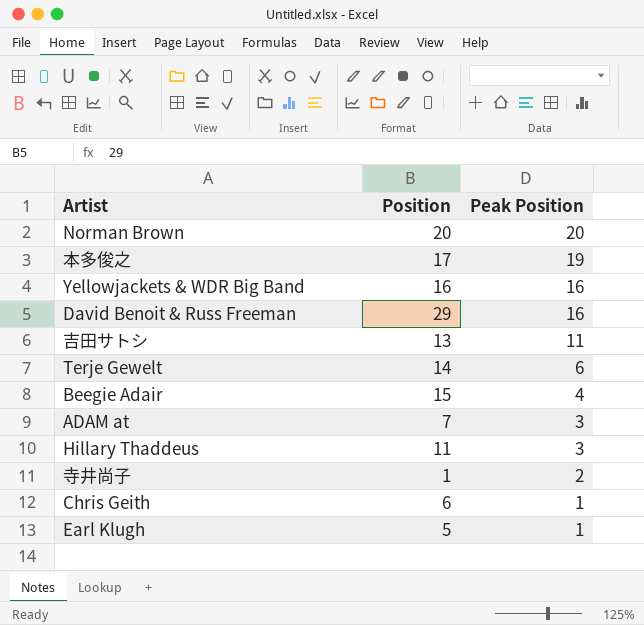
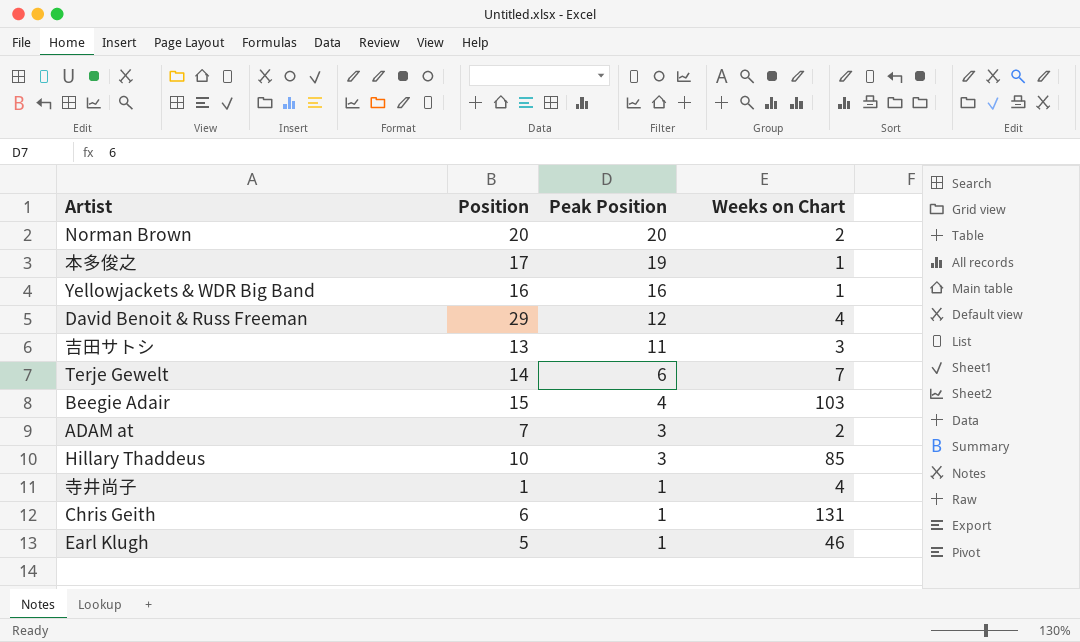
column Weeks on Chart | position: none -> 4
David Benoit & Russ Freeman | Peak Position: 16 -> 12
Hillary Thaddeus | Position: 11 -> 10
寺井尚子 | Peak Position: 2 -> 1

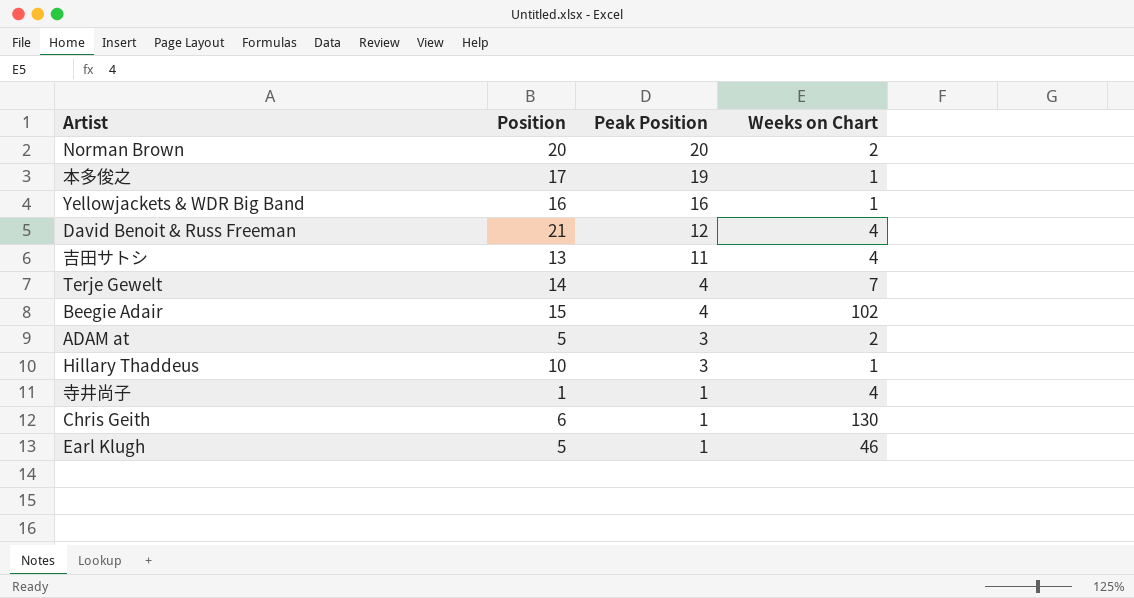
David Benoit & Russ Freeman | Position: 29 -> 21
吉田サトシ | Weeks on Chart: 3 -> 4
Terje Gewelt | Peak Position: 6 -> 4
Beegie Adair | Weeks on Chart: 103 -> 102
ADAM at | Position: 7 -> 5
Hillary Thaddeus | Weeks on Chart: 85 -> 1
Chris Geith | Weeks on Chart: 131 -> 130

